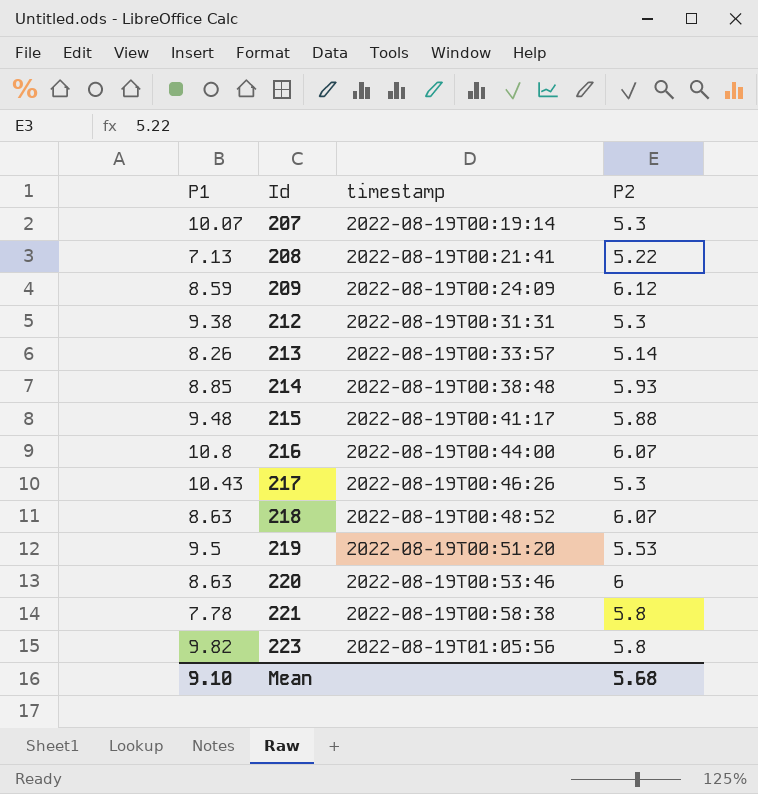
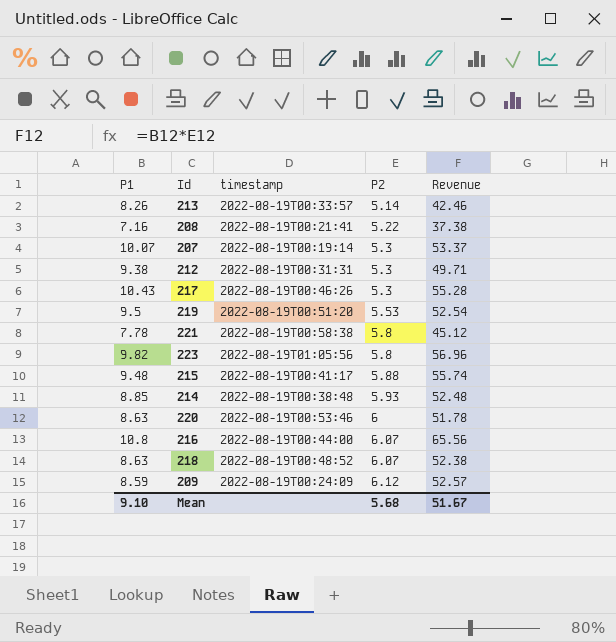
row order: Id ascending -> P2 ascending
column Revenue | formula: none -> [P1] * [P2]
208 | P1: 7.13 -> 7.16

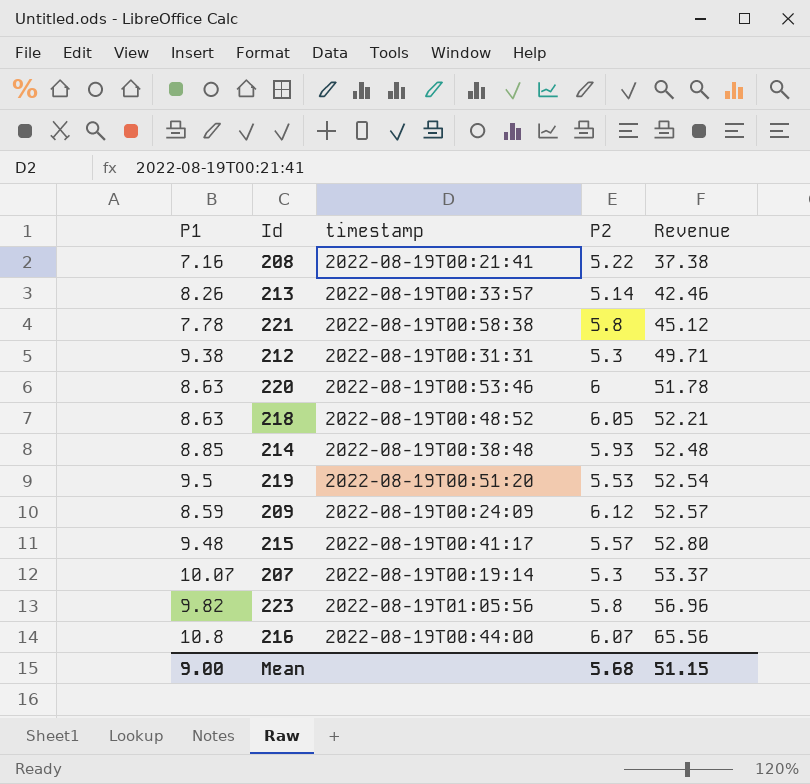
row order: P2 ascending -> Revenue ascending
row 217: 10.43 | 2022-08-19T00:46:26 | 5.3 | 55.28 -> none
218 | P2: 6.07 -> 6.05
218 | Revenue: 52.38 -> 52.21
215 | P2: 5.88 -> 5.57
215 | Revenue: 55.74 -> 52.80
Mean | P1: 9.10 -> 9.00
Mean | Revenue: 51.67 -> 51.15

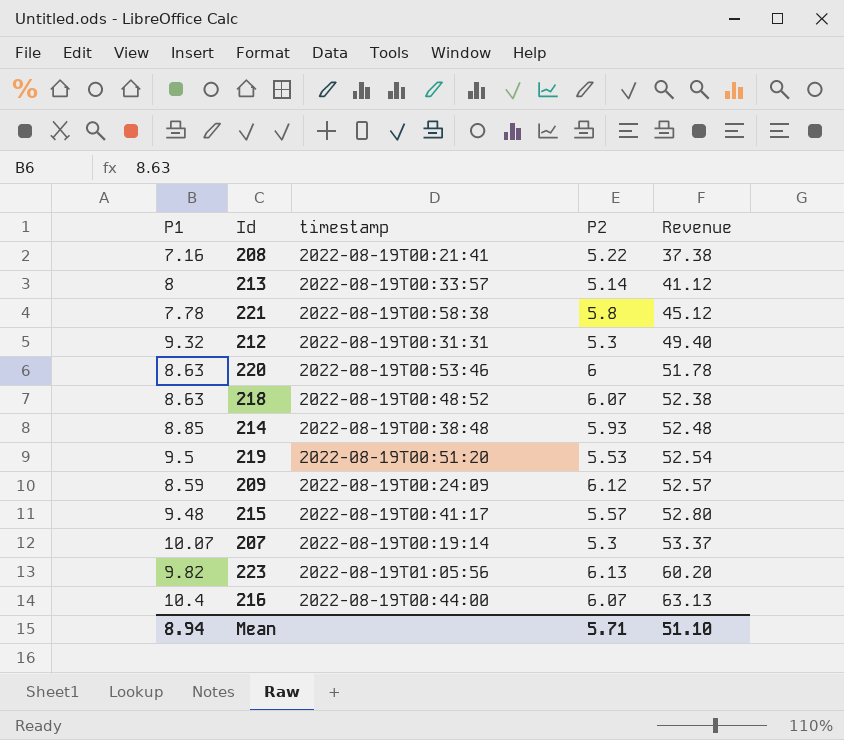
213 | P1: 8.26 -> 8
213 | Revenue: 42.46 -> 41.12
212 | P1: 9.38 -> 9.32
212 | Revenue: 49.71 -> 49.40
218 | P2: 6.05 -> 6.07
218 | Revenue: 52.21 -> 52.38
223 | P2: 5.8 -> 6.13
223 | Revenue: 56.96 -> 60.20
216 | P1: 10.8 -> 10.4
216 | Revenue: 65.56 -> 63.13
Mean | P1: 9.00 -> 8.94
Mean | P2: 5.68 -> 5.71
Mean | Revenue: 51.15 -> 51.10

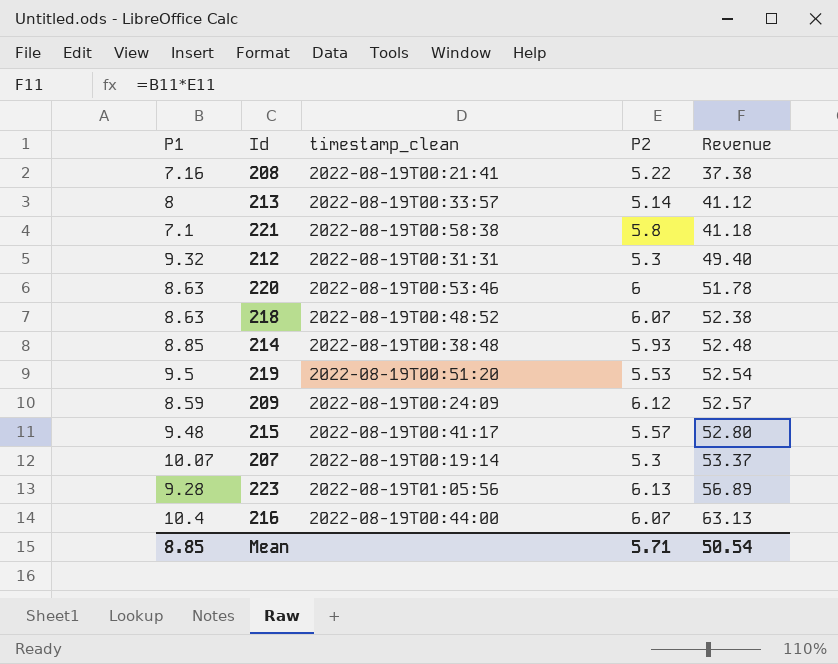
column name: timestamp -> timestamp_clean
221 | P1: 7.78 -> 7.1
221 | Revenue: 45.12 -> 41.18
223 | P1: 9.82 -> 9.28
223 | Revenue: 60.20 -> 56.89
Mean | P1: 8.94 -> 8.85
Mean | Revenue: 51.10 -> 50.54

